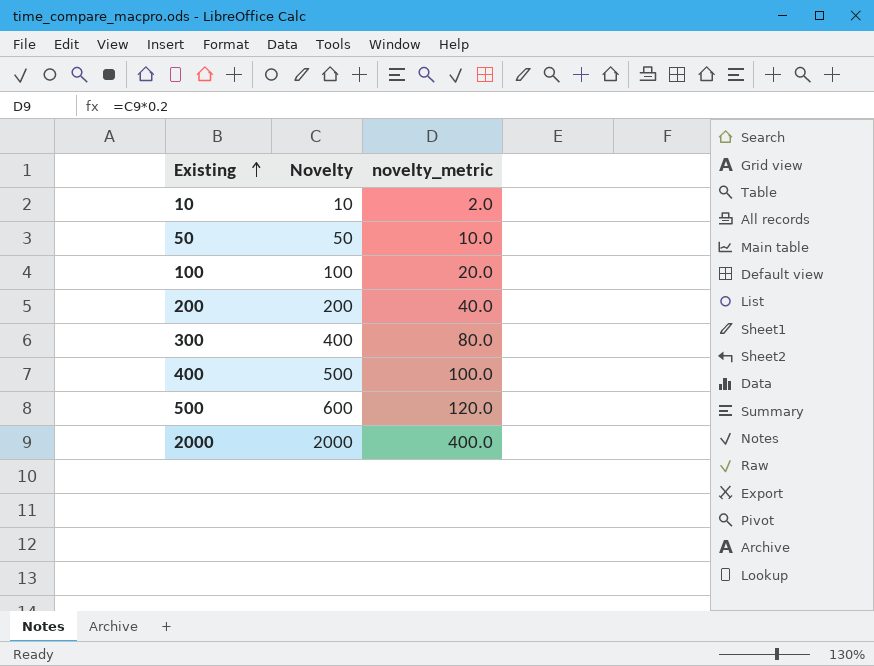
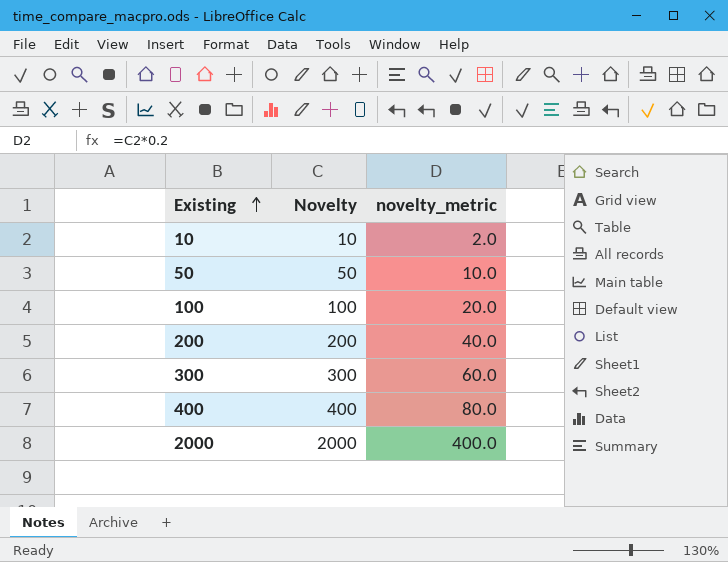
row 500: 600 | 120.0 -> none
300 | Novelty: 400 -> 300
300 | novelty_metric: 80.0 -> 60.0
400 | Novelty: 500 -> 400
400 | novelty_metric: 100.0 -> 80.0

